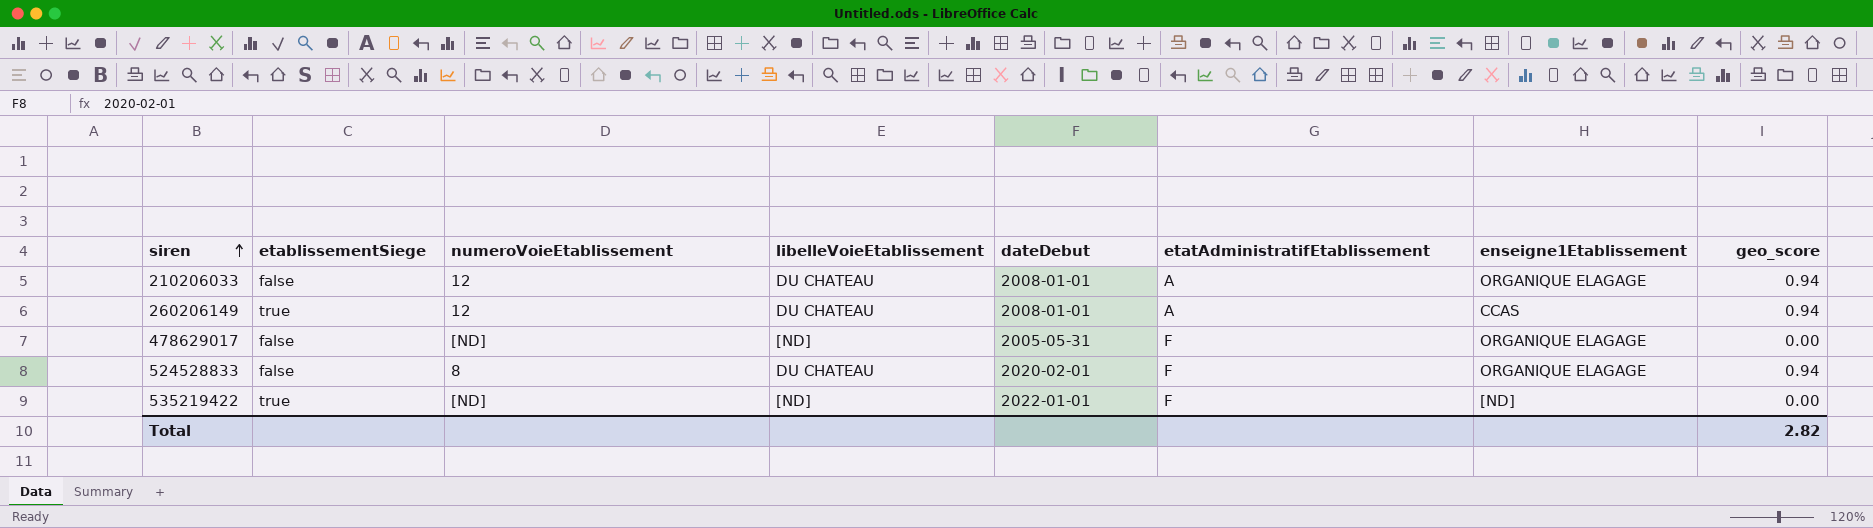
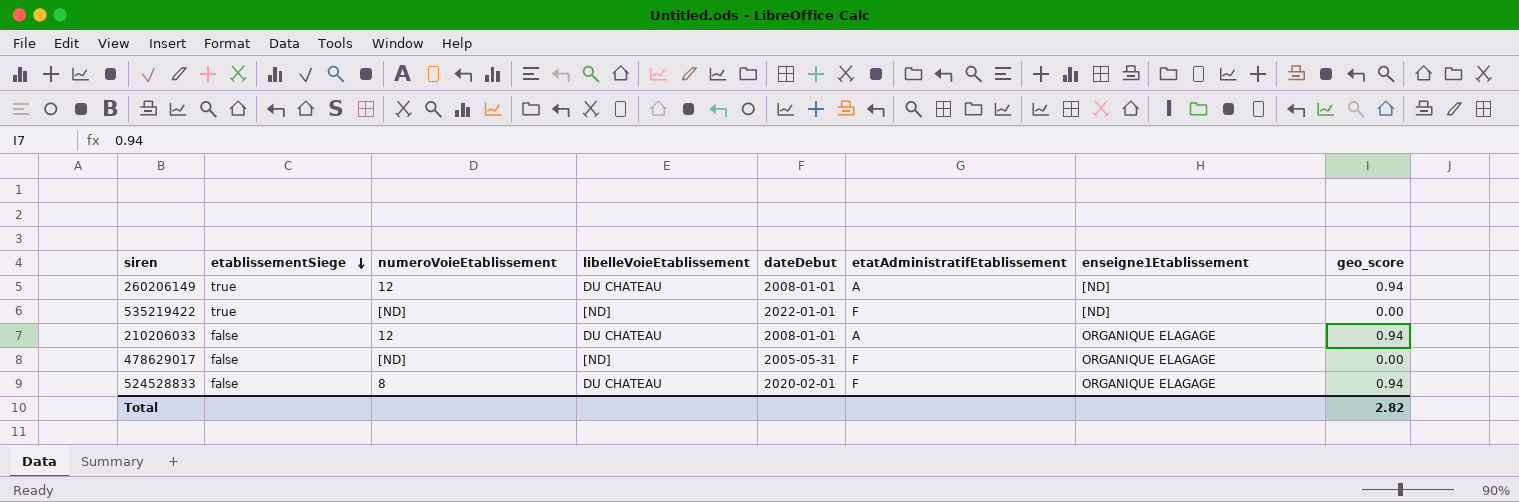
row order: siren ascending -> etablissementSiege descending
260206149 | enseigne1Etablissement: CCAS -> [ND]

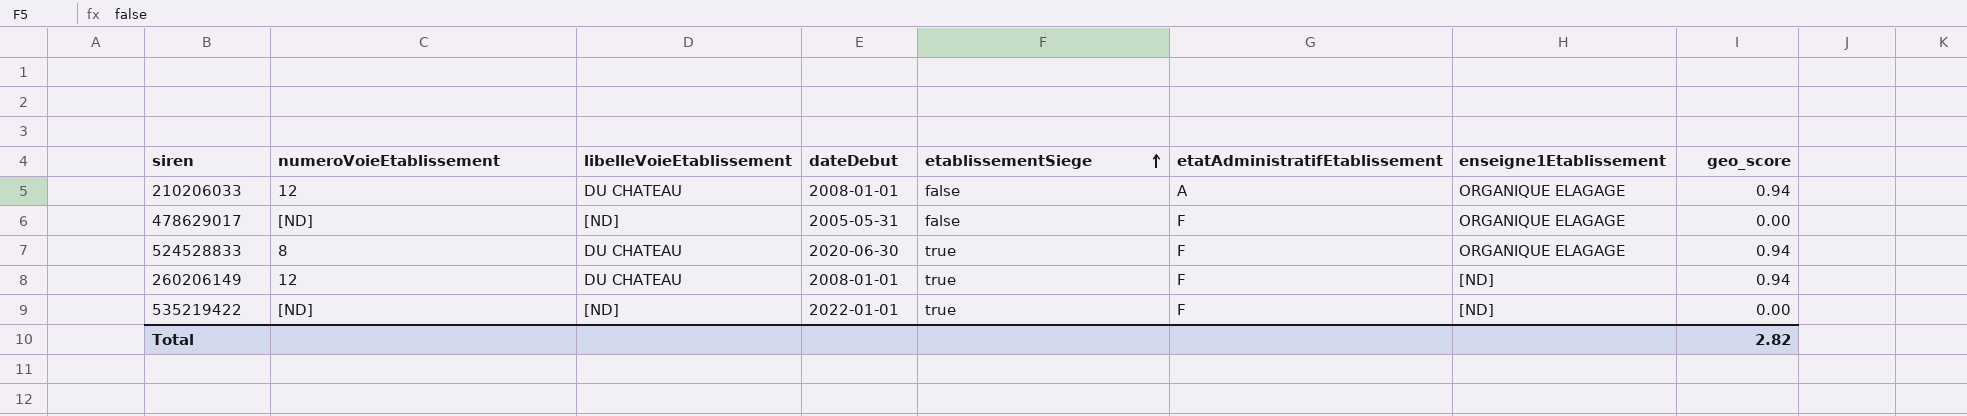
row order: etablissementSiege descending -> etablissementSiege ascending
column etablissementSiege | position: 2 -> 5
524528833 | dateDebut: 2020-02-01 -> 2020-06-30
524528833 | etablissementSiege: false -> true
260206149 | etatAdministratifEtablissement: A -> F

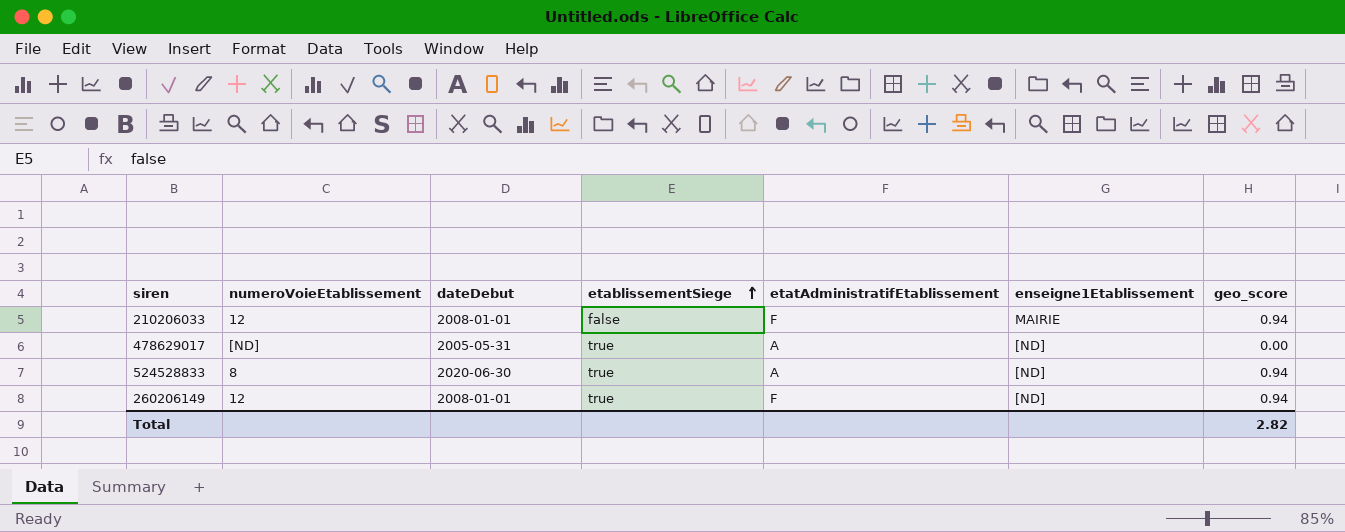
column libelleVoieEtablissement | position: 3 -> none
row 535219422: [ND] | [ND] | 2022-01-01 | true | F | [ND] | 0.00 -> none
210206033 | etatAdministratifEtablissement: A -> F
210206033 | enseigne1Etablissement: ORGANIQUE ELAGAGE -> MAIRIE
478629017 | etablissementSiege: false -> true
478629017 | etatAdministratifEtablissement: F -> A
478629017 | enseigne1Etablissement: ORGANIQUE ELAGAGE -> [ND]
524528833 | etatAdministratifEtablissement: F -> A
524528833 | enseigne1Etablissement: ORGANIQUE ELAGAGE -> [ND]

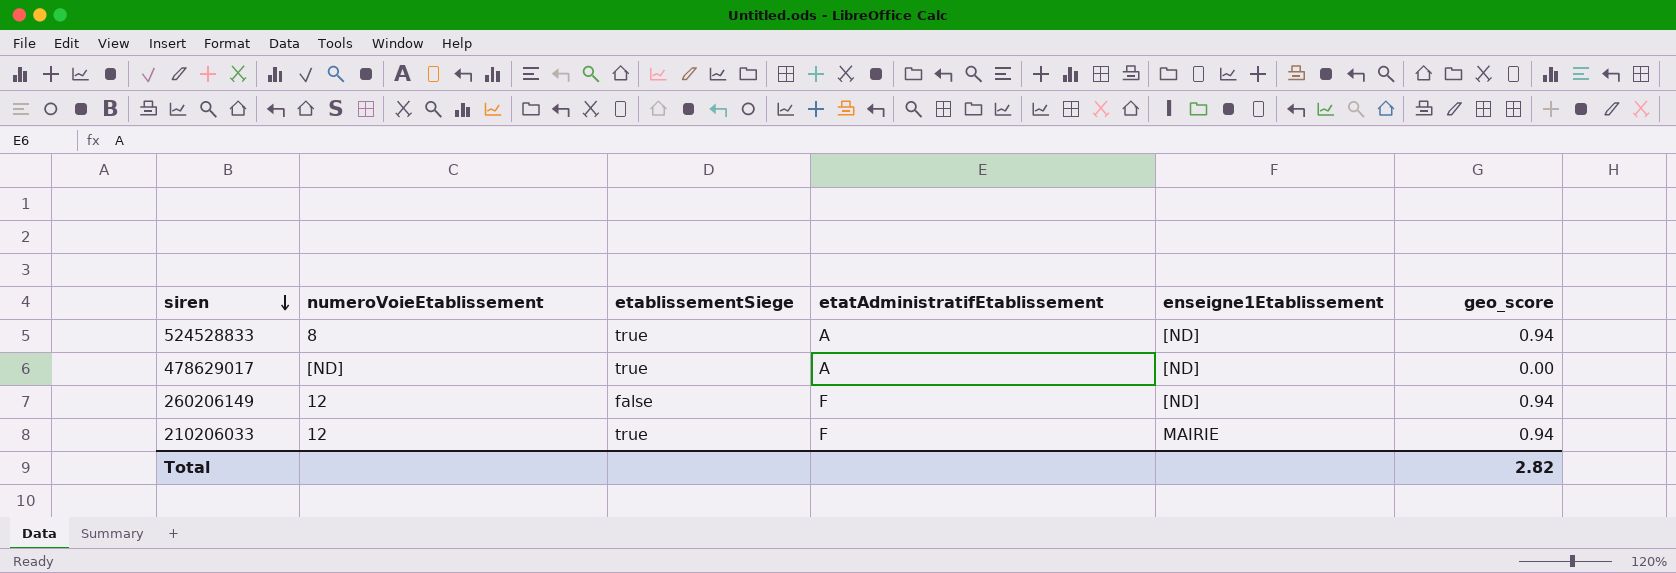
row order: etablissementSiege ascending -> siren descending
column dateDebut | position: 3 -> none
260206149 | etablissementSiege: true -> false
210206033 | etablissementSiege: false -> true

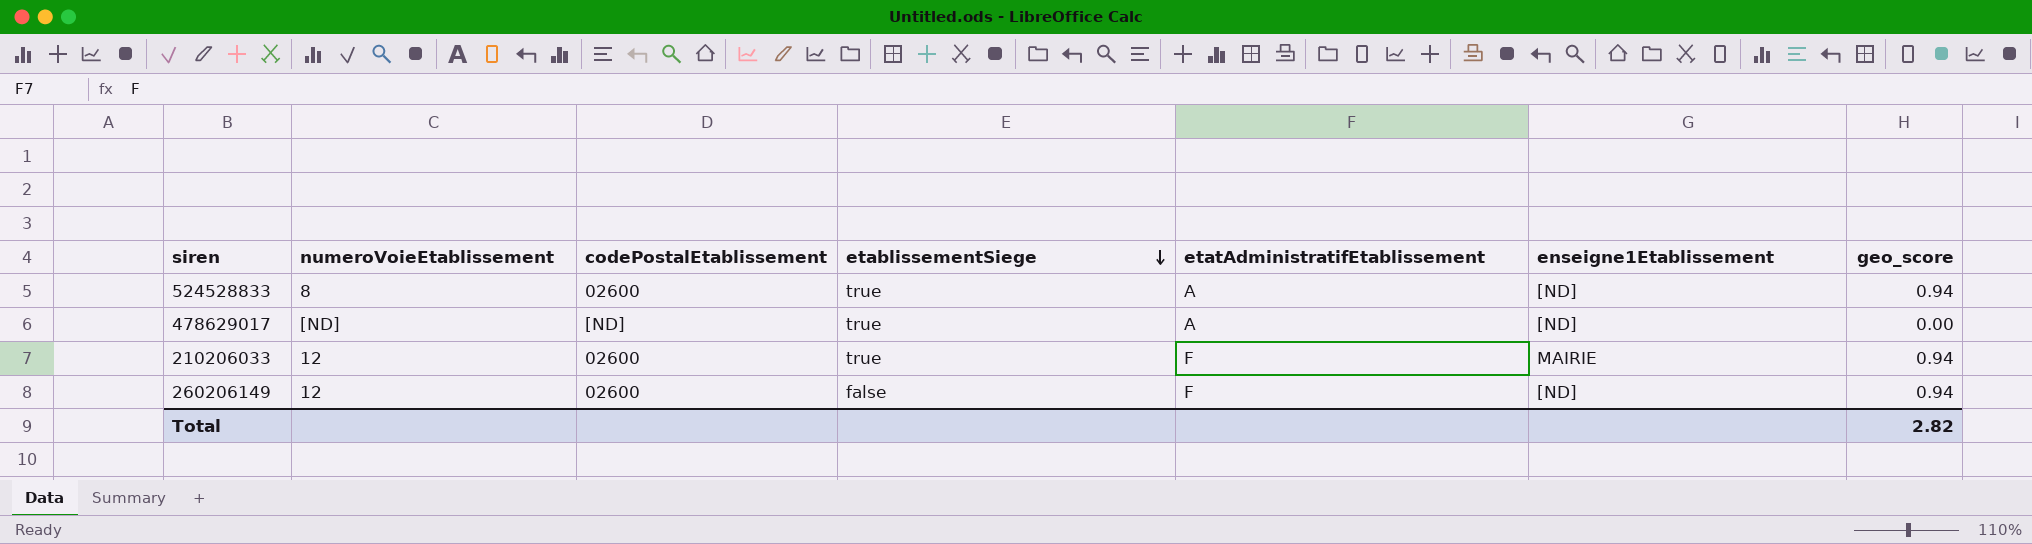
row order: siren descending -> etablissementSiege descending
column codePostalEtablissement | position: none -> 3

